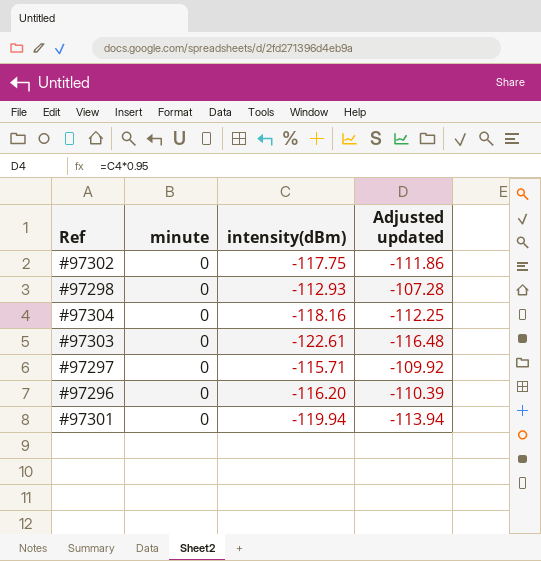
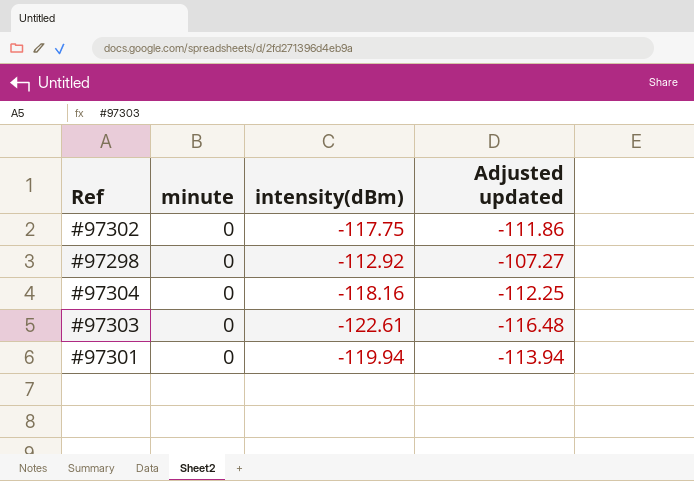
row #97297: 0 | -115.71 | -109.92 -> none
row #97296: 0 | -116.20 | -110.39 -> none
#97298 | intensity(dBm): -112.93 -> -112.92
#97298 | Adjusted updated: -107.28 -> -107.27

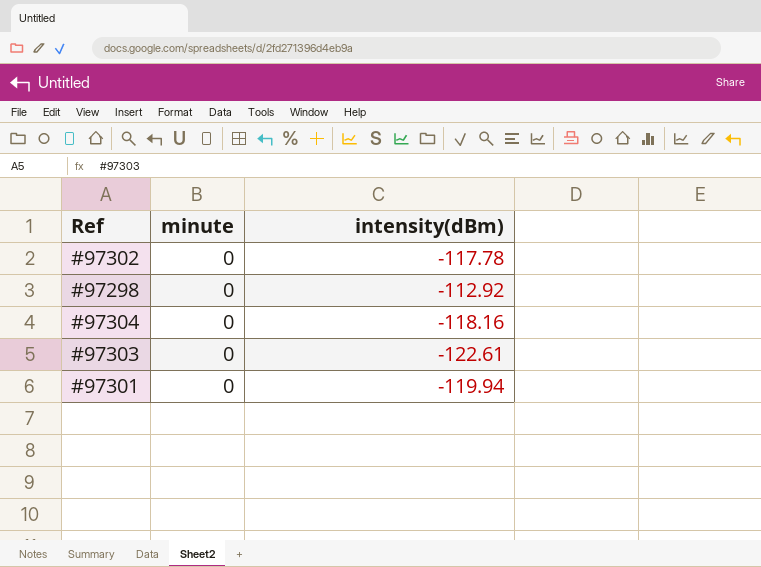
column Adjusted updated | formula: [intensity(dBm)] * 0.95 -> none
#97302 | intensity(dBm): -117.75 -> -117.78

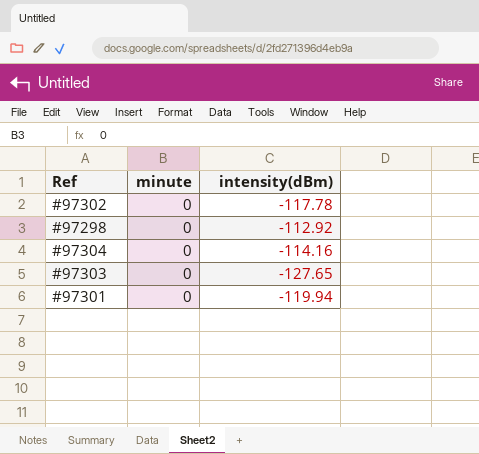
#97304 | intensity(dBm): -118.16 -> -114.16
#97303 | intensity(dBm): -122.61 -> -127.65

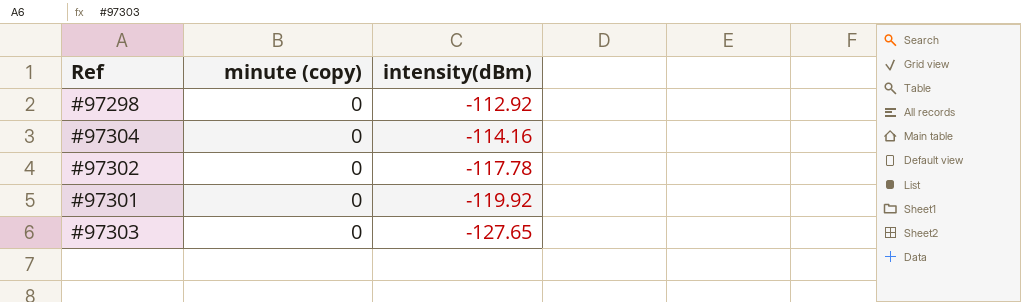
row order: none -> intensity(dBm) descending
column name: minute -> minute (copy)
#97301 | intensity(dBm): -119.94 -> -119.92

